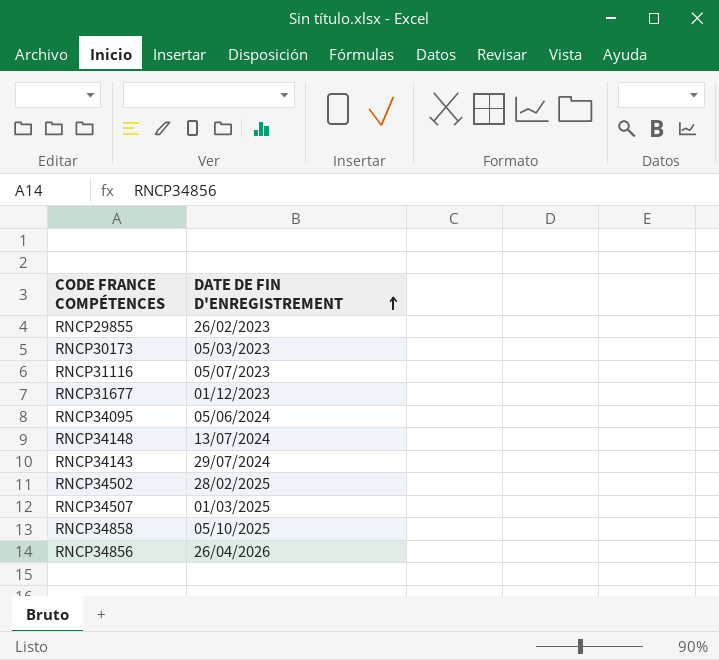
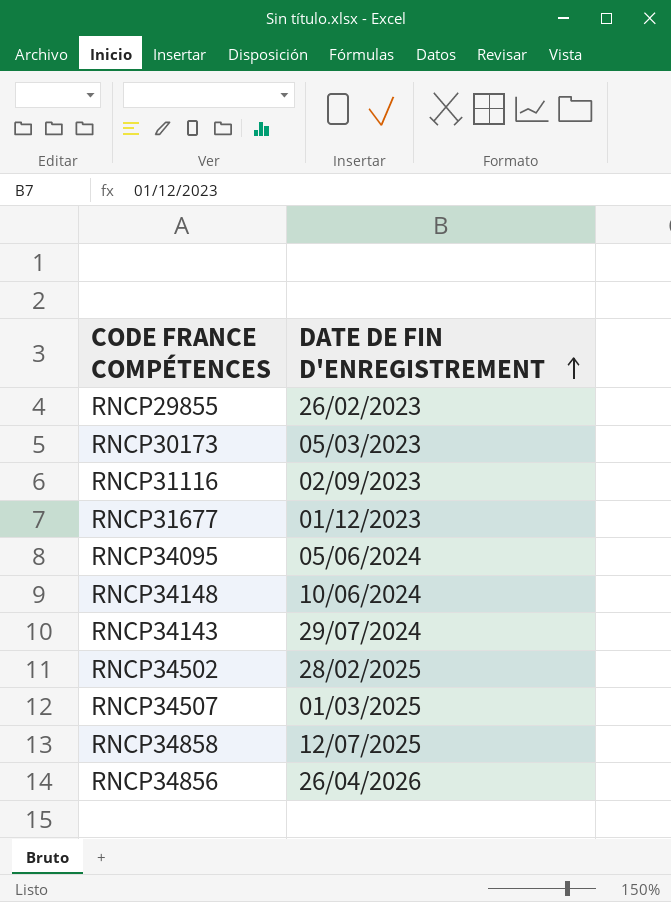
RNCP31116 | DATE DE FIN D'ENREGISTREMENT: 05/07/2023 -> 02/09/2023
RNCP34148 | DATE DE FIN D'ENREGISTREMENT: 13/07/2024 -> 10/06/2024
RNCP34858 | DATE DE FIN D'ENREGISTREMENT: 05/10/2025 -> 12/07/2025

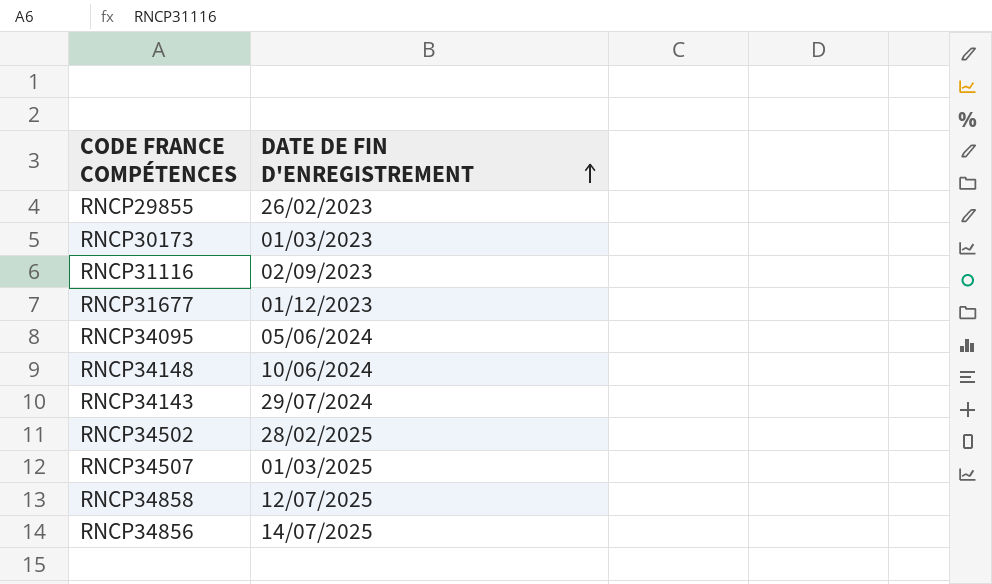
RNCP30173 | DATE DE FIN D'ENREGISTREMENT: 05/03/2023 -> 01/03/2023
RNCP34856 | DATE DE FIN D'ENREGISTREMENT: 26/04/2026 -> 14/07/2025

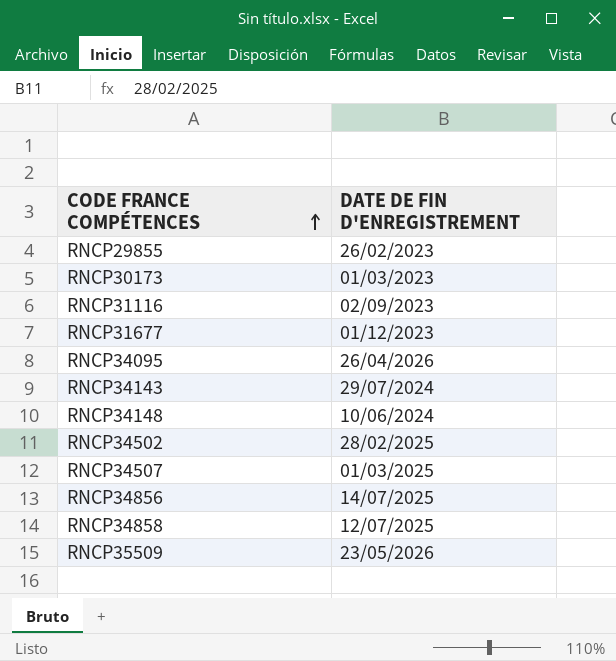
row order: DATE DE FIN D'ENREGISTREMENT ascending -> CODE FRANCE COMPÉTENCES ascending
RNCP34095 | DATE DE FIN D'ENREGISTREMENT: 05/06/2024 -> 26/04/2026
row RNCP35509: none -> 23/05/2026

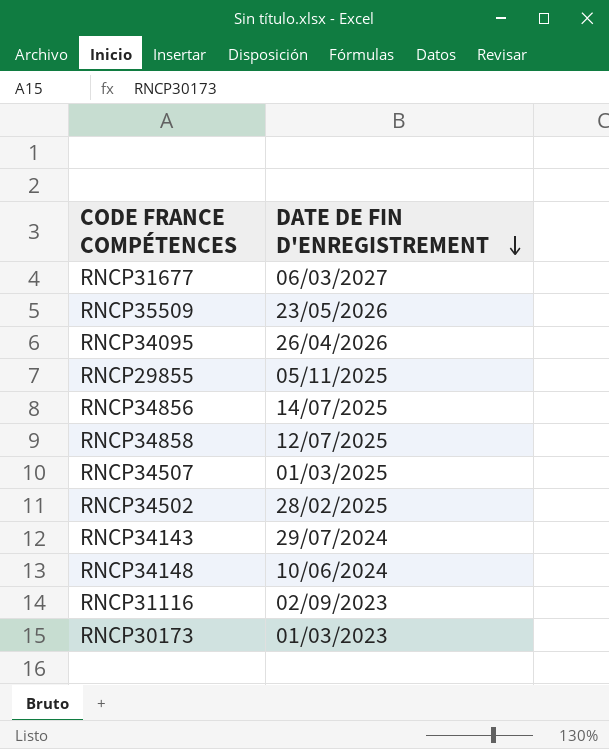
row order: CODE FRANCE COMPÉTENCES ascending -> DATE DE FIN D'ENREGISTREMENT descending
RNCP31677 | DATE DE FIN D'ENREGISTREMENT: 01/12/2023 -> 06/03/2027
RNCP29855 | DATE DE FIN D'ENREGISTREMENT: 26/02/2023 -> 05/11/2025

